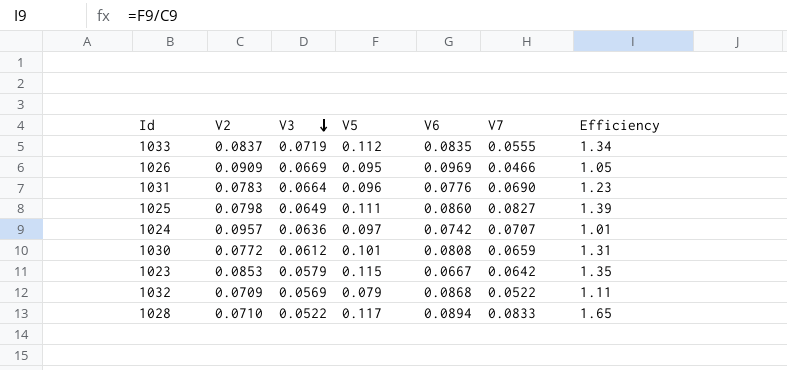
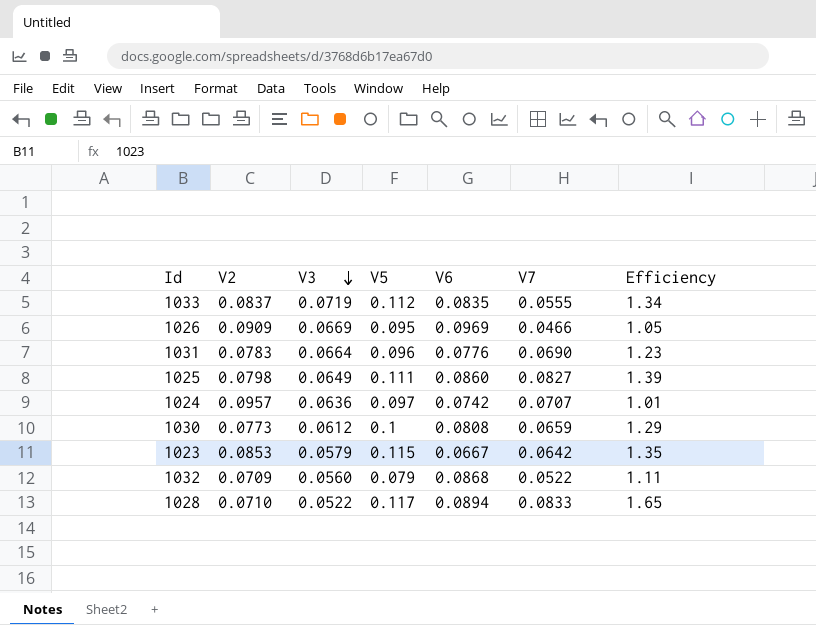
1030 | V2: 0.0772 -> 0.0773
1030 | V5: 0.101 -> 0.1
1030 | Efficiency: 1.31 -> 1.29
1032 | V3: 0.0569 -> 0.0560

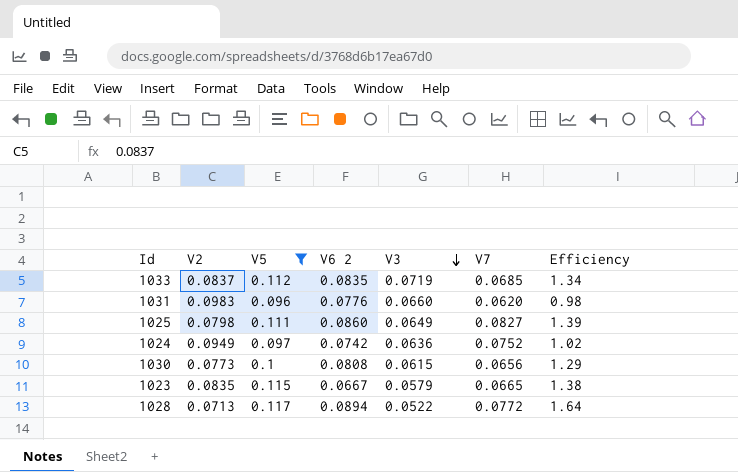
filter: none -> V5 >= 0.096
column name: V6 -> V6 2
column V3 | position: 3 -> 5
1033 | V7: 0.0555 -> 0.0685
1031 | V2: 0.0783 -> 0.0983
1031 | V3: 0.0664 -> 0.0660
1031 | V7: 0.0690 -> 0.0620
1031 | Efficiency: 1.23 -> 0.98
1024 | V2: 0.0957 -> 0.0949
1024 | V7: 0.0707 -> 0.0752
1024 | Efficiency: 1.01 -> 1.02
1030 | V3: 0.0612 -> 0.0615
1030 | V7: 0.0659 -> 0.0656
1023 | V2: 0.0853 -> 0.0835
1023 | V7: 0.0642 -> 0.0665
1023 | Efficiency: 1.35 -> 1.38
1028 | V2: 0.0710 -> 0.0713
1028 | V7: 0.0833 -> 0.0772
1028 | Efficiency: 1.65 -> 1.64

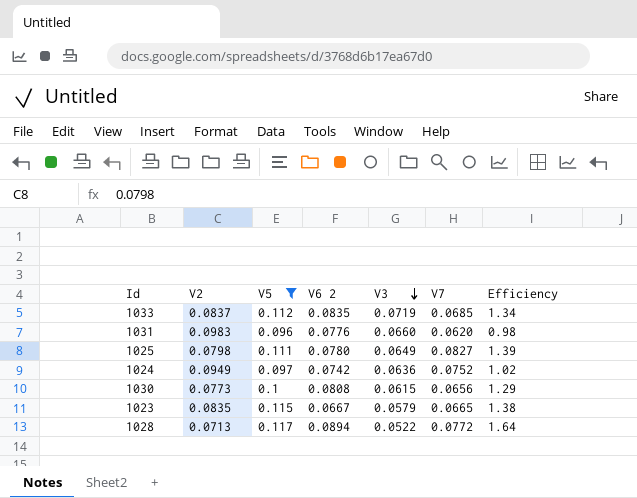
1025 | V6 2: 0.0860 -> 0.0780

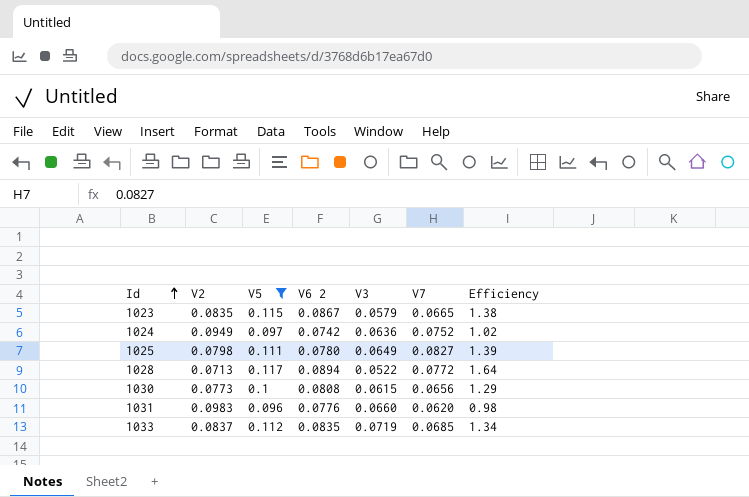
row order: V3 descending -> Id ascending
1023 | V6 2: 0.0667 -> 0.0867

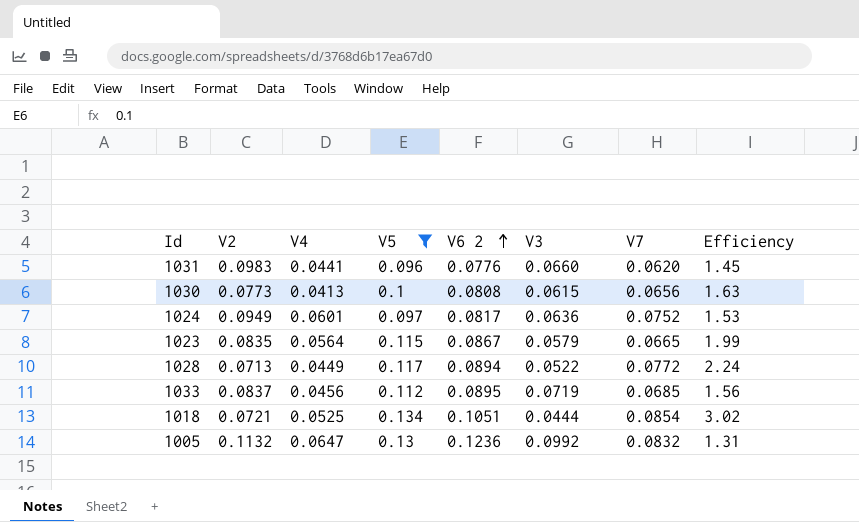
row order: Id ascending -> V6 2 ascending
column V4 | position: none -> 3
column Efficiency | formula: [V5] / [V2] -> [V5] / [V3]
row 1025: 0.0798 | 0.111 | 0.0780 | 0.0649 | 0.0827 | 1.39 -> none
1024 | V6 2: 0.0742 -> 0.0817
1033 | V6 2: 0.0835 -> 0.0895
row 1018: none -> 0.0721 | 0.0525 | 0.134 | 0.1051 | 0.0444 | 0.0854 | 3.02
row 1005: none -> 0.1132 | 0.0647 | 0.13 | 0.1236 | 0.0992 | 0.0832 | 1.31

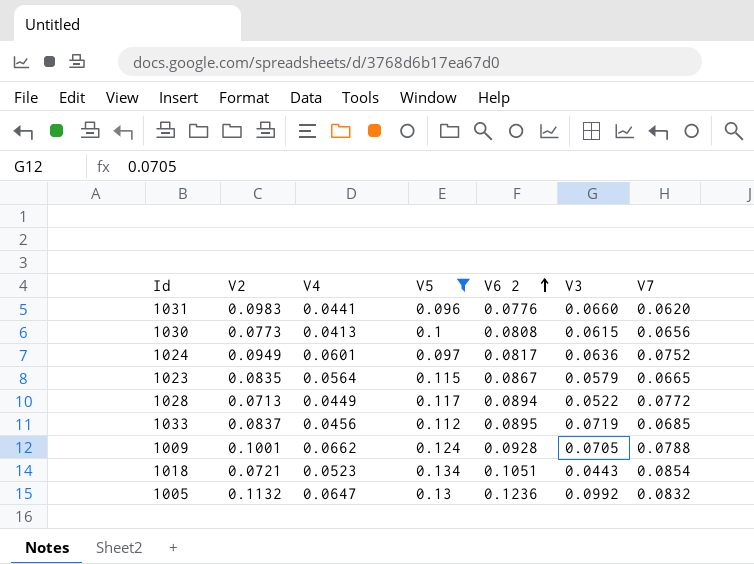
column Efficiency | formula: [V5] / [V3] -> none
row 1009: none -> 0.1001 | 0.0662 | 0.124 | 0.0928 | 0.0705 | 0.0788
1018 | V4: 0.0525 -> 0.0523
1018 | V3: 0.0444 -> 0.0443

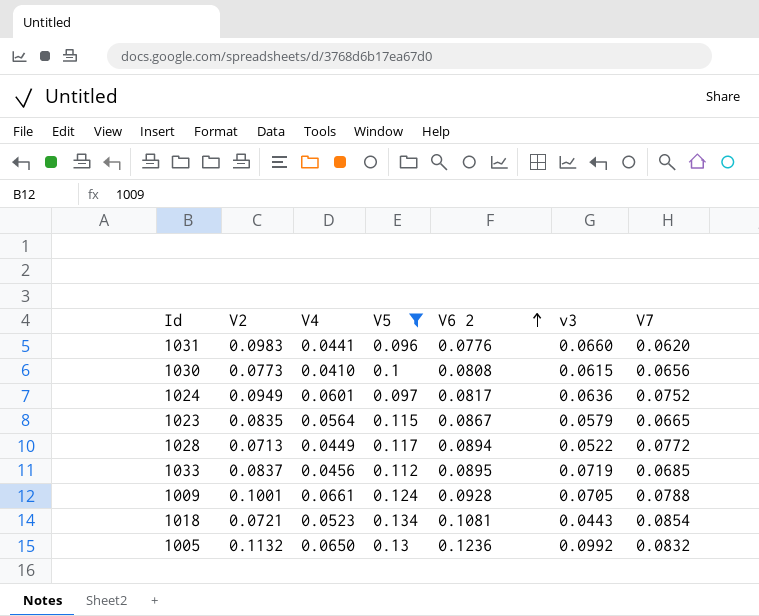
column name: V3 -> v3
1030 | V4: 0.0413 -> 0.0410
1009 | V4: 0.0662 -> 0.0661
1018 | V6 2: 0.1051 -> 0.1081
1005 | V4: 0.0647 -> 0.0650

